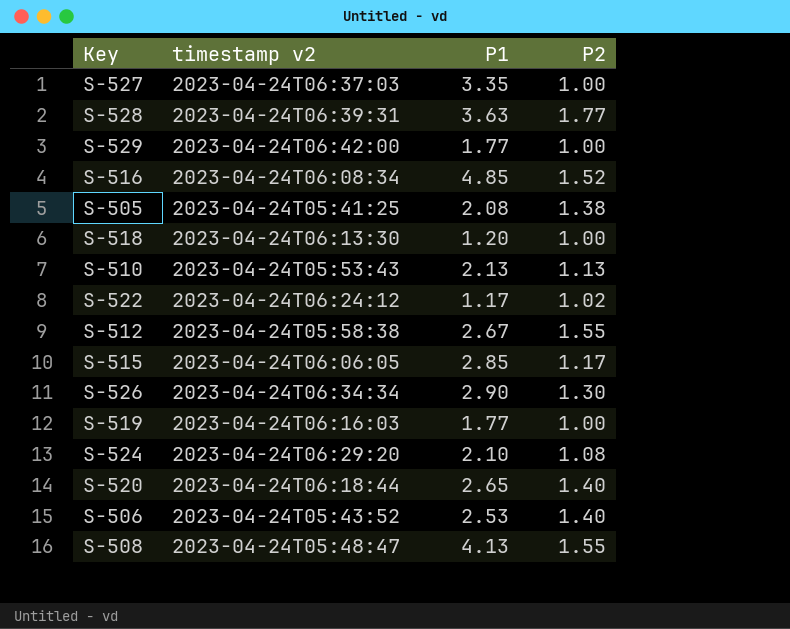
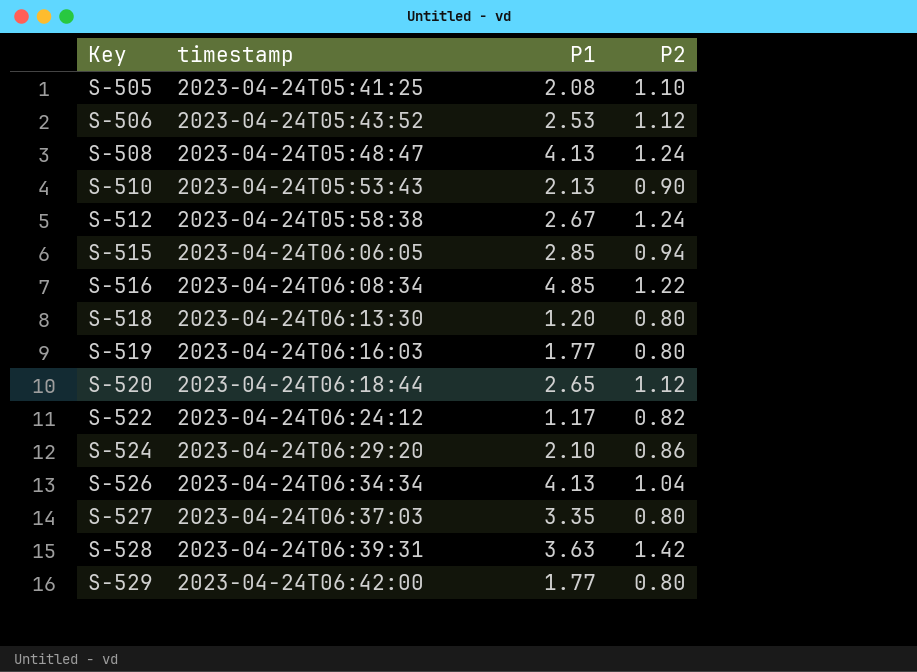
row order: none -> Key ascending
column name: timestamp v2 -> timestamp
S-505 | P2: 1.38 -> 1.10
S-506 | P2: 1.40 -> 1.12
S-508 | P2: 1.55 -> 1.24
S-510 | P2: 1.13 -> 0.90
S-512 | P2: 1.55 -> 1.24
S-515 | P2: 1.17 -> 0.94
S-516 | P2: 1.52 -> 1.22
S-518 | P2: 1.00 -> 0.80
S-519 | P2: 1.00 -> 0.80
S-520 | P2: 1.40 -> 1.12
S-522 | P2: 1.02 -> 0.82
S-524 | P2: 1.08 -> 0.86
S-526 | P1: 2.90 -> 4.13
S-526 | P2: 1.30 -> 1.04
S-527 | P2: 1.00 -> 0.80
S-528 | P2: 1.77 -> 1.42
S-529 | P2: 1.00 -> 0.80

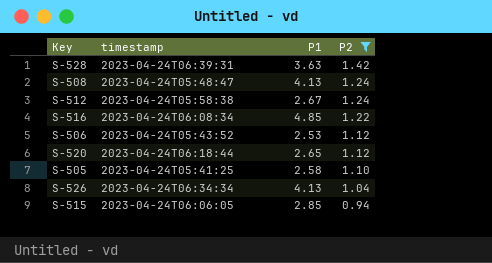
filter: none -> P2 >= 0.94
row order: Key ascending -> P2 descending
S-505 | P1: 2.08 -> 2.58

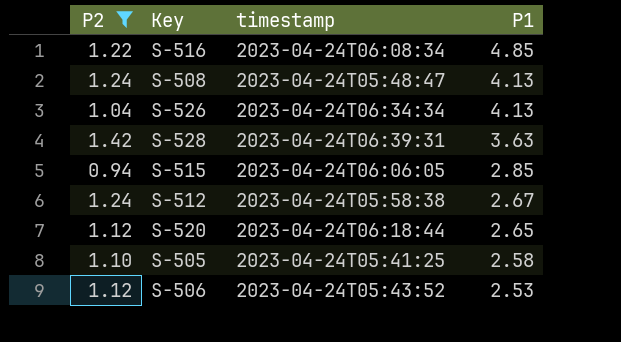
row order: P2 descending -> P1 descending
column P2 | position: 4 -> 1

